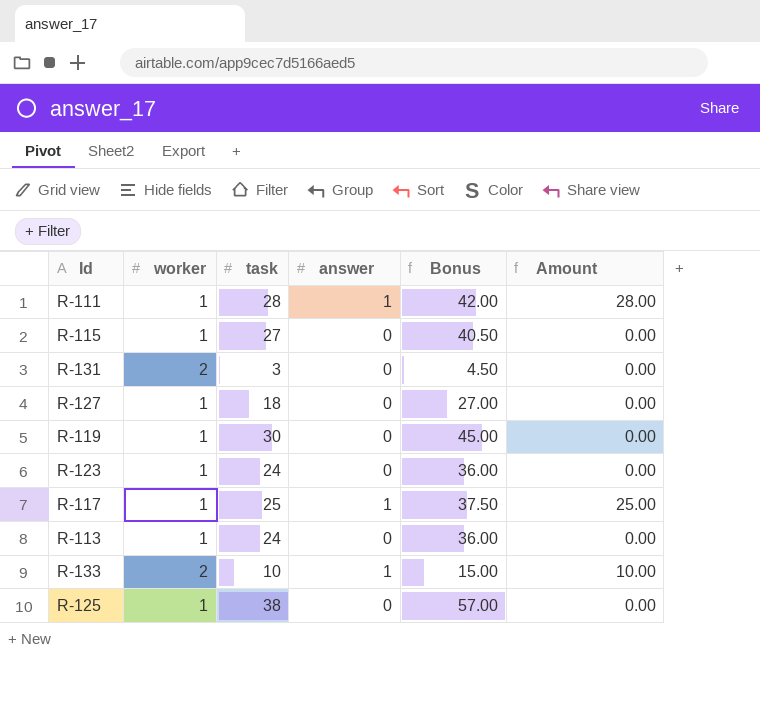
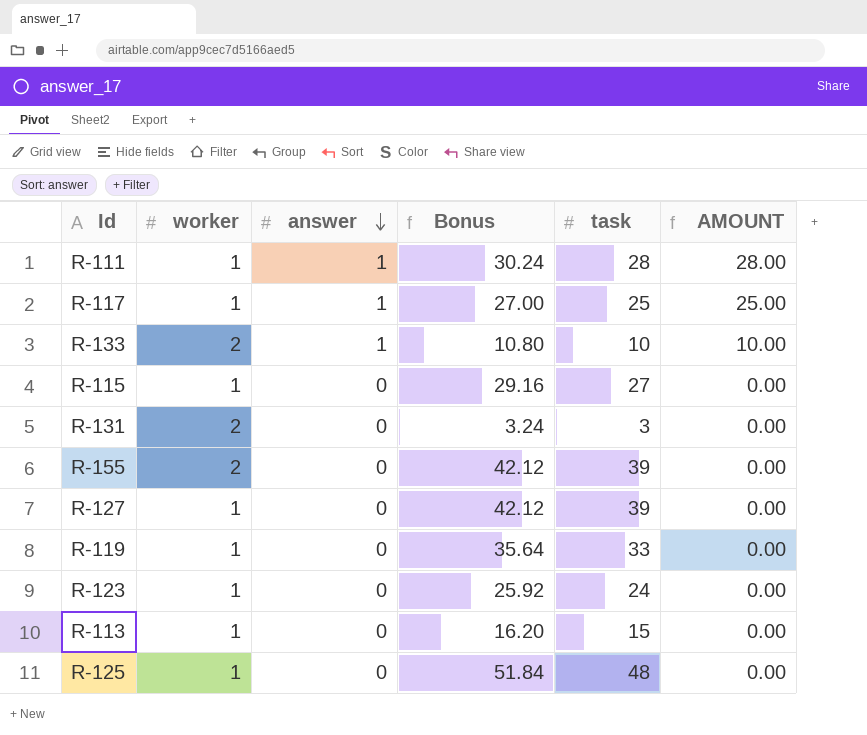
row order: none -> answer descending
column Bonus | formula: [task] * 1.5 -> [task] * 1.08
column task | position: 3 -> 5
column name: Amount -> AMOUNT
row R-155: none -> 2 | 0 | 42.12 | 39 | 0.00
R-127 | task: 18 -> 39
R-119 | task: 30 -> 33
R-113 | task: 24 -> 15
R-125 | task: 38 -> 48

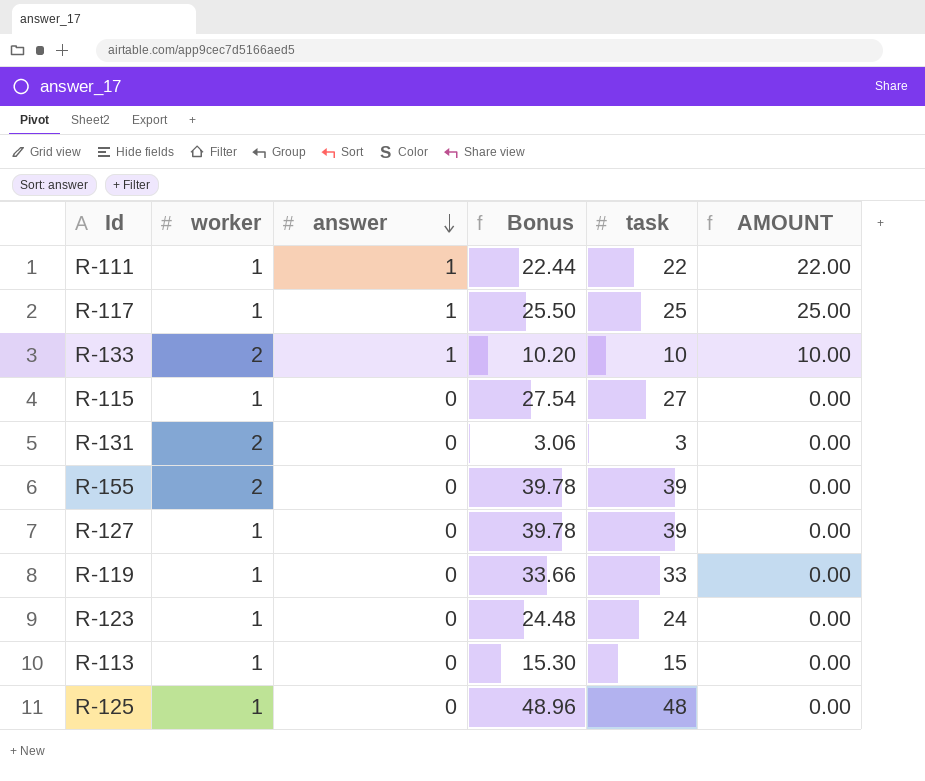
column Bonus | formula: [task] * 1.08 -> [task] * 1.02
R-111 | task: 28 -> 22
R-111 | AMOUNT: 28.00 -> 22.00

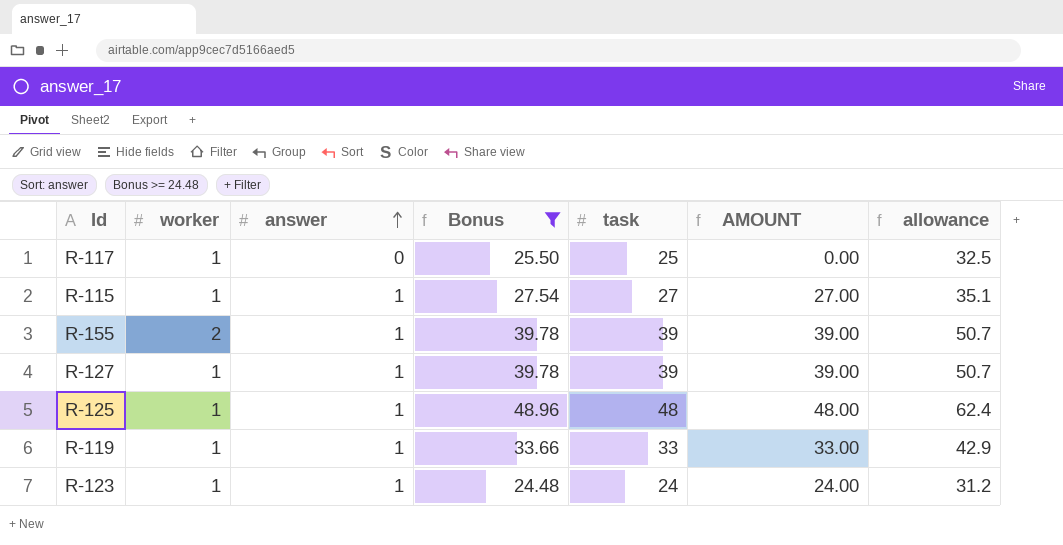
filter: none -> Bonus >= 24.48
row order: answer descending -> answer ascending
column allowance | formula: none -> [task] * 1.3
R-117 | answer: 1 -> 0
R-117 | AMOUNT: 25.00 -> 0.00
R-115 | answer: 0 -> 1
R-115 | AMOUNT: 0.00 -> 27.00
R-155 | answer: 0 -> 1
R-155 | AMOUNT: 0.00 -> 39.00
R-127 | answer: 0 -> 1
R-127 | AMOUNT: 0.00 -> 39.00
R-125 | answer: 0 -> 1
R-125 | AMOUNT: 0.00 -> 48.00
R-119 | answer: 0 -> 1
R-119 | AMOUNT: 0.00 -> 33.00
R-123 | answer: 0 -> 1
R-123 | AMOUNT: 0.00 -> 24.00

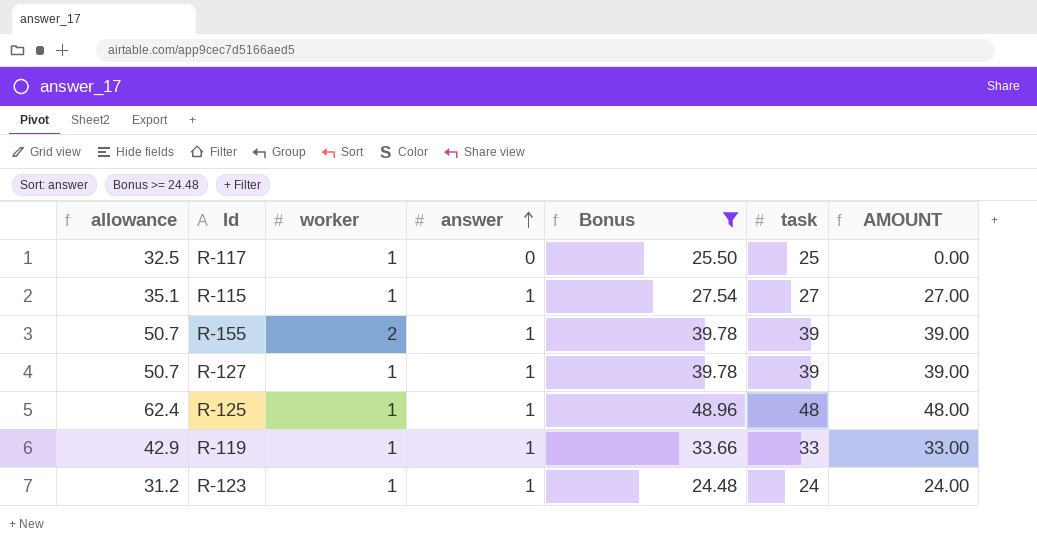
column allowance | position: 7 -> 1

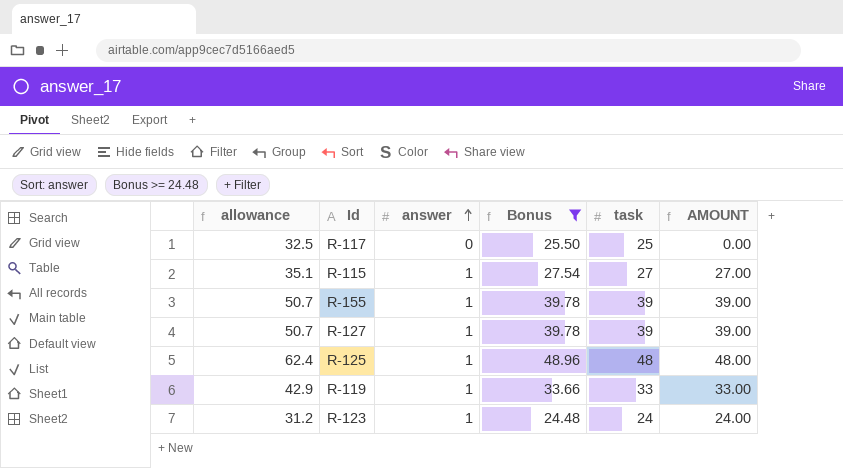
column worker | position: 3 -> none

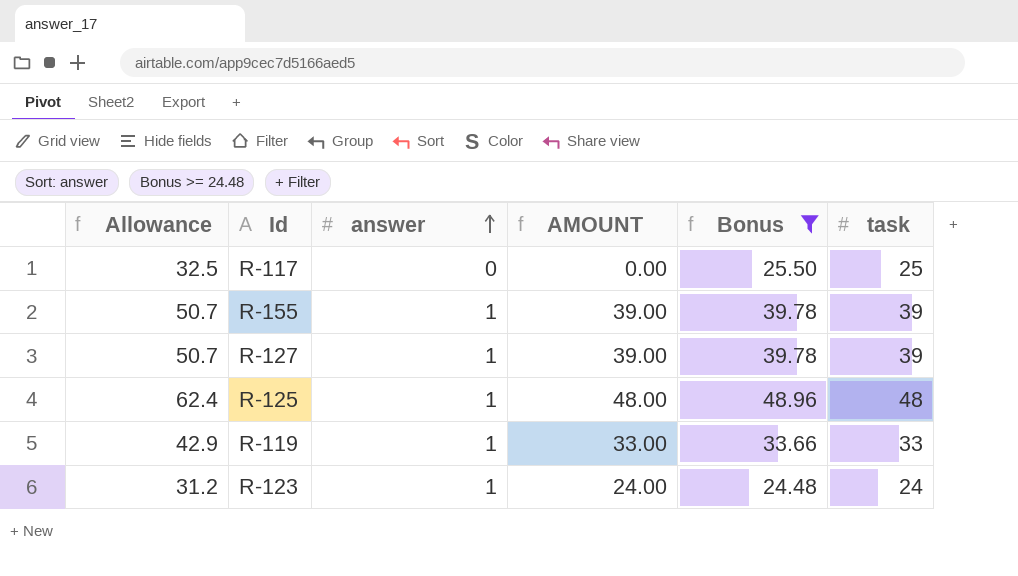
column name: allowance -> Allowance
column AMOUNT | position: 6 -> 4
row R-115: 35.1 | 1 | 27.54 | 27 | 27.00 -> none

